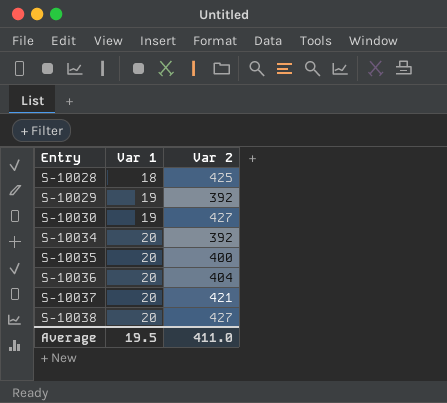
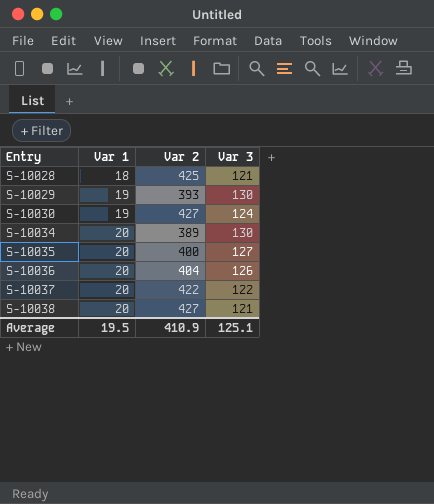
column Var 3 | position: none -> 4
S-10029 | Var 2: 392 -> 393
S-10034 | Var 2: 392 -> 389
S-10037 | Var 2: 421 -> 422
Average | Var 2: 411.0 -> 410.9

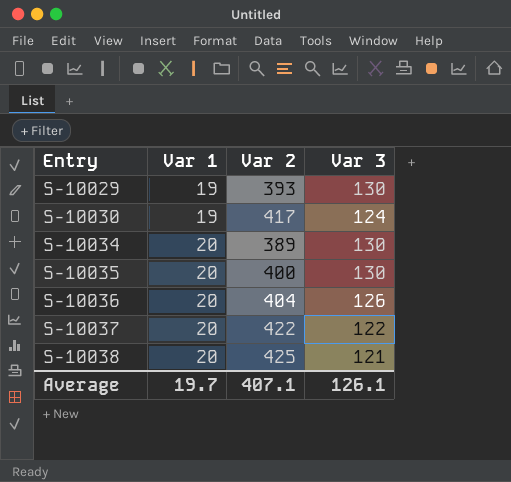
row S-10028: 18 | 425 | 121 -> none
S-10030 | Var 2: 427 -> 417
S-10035 | Var 3: 127 -> 130
S-10038 | Var 2: 427 -> 425
Average | Var 1: 19.5 -> 19.7
Average | Var 2: 410.9 -> 407.1
Average | Var 3: 125.1 -> 126.1

